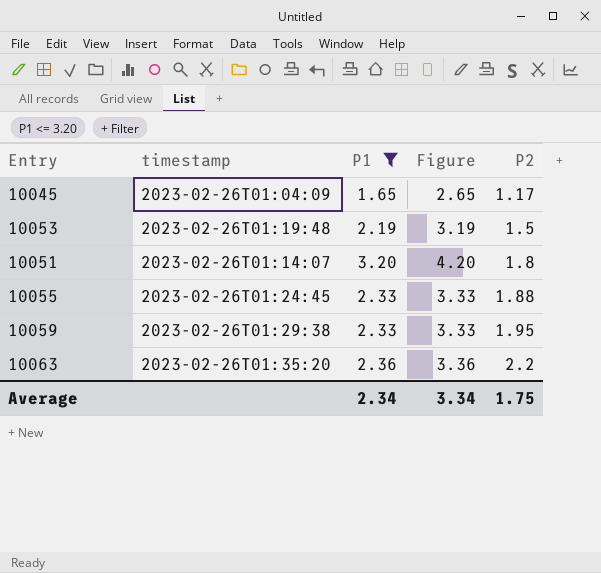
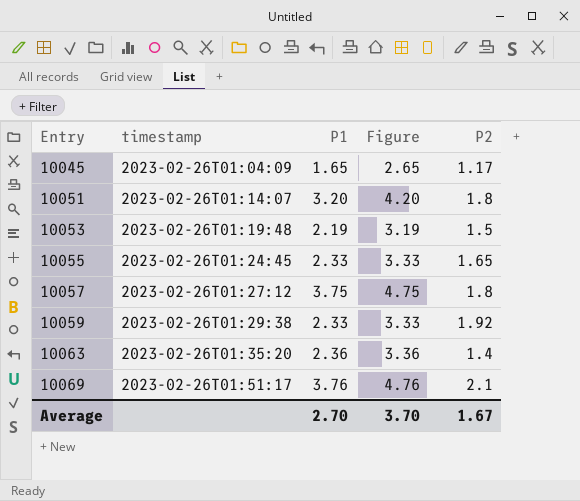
filter: P1 <= 3.20 -> none
row order: P2 ascending -> Entry ascending
10055 | P2: 1.88 -> 1.65
10059 | P2: 1.95 -> 1.92
10063 | P2: 2.2 -> 1.4
Average | P1: 2.34 -> 2.70
Average | Figure: 3.34 -> 3.70
Average | P2: 1.75 -> 1.67

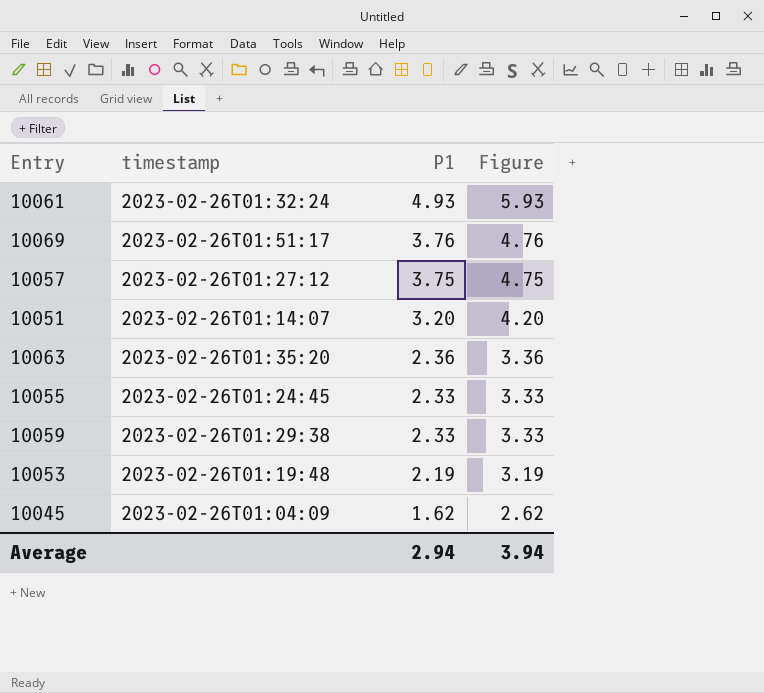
row order: Entry ascending -> P1 descending
column P2 | position: 5 -> none
row 10061: none -> 2023-02-26T01:32:24 | 4.93 | 5.93
10045 | P1: 1.65 -> 1.62
10045 | Figure: 2.65 -> 2.62
Average | P1: 2.70 -> 2.94
Average | Figure: 3.70 -> 3.94

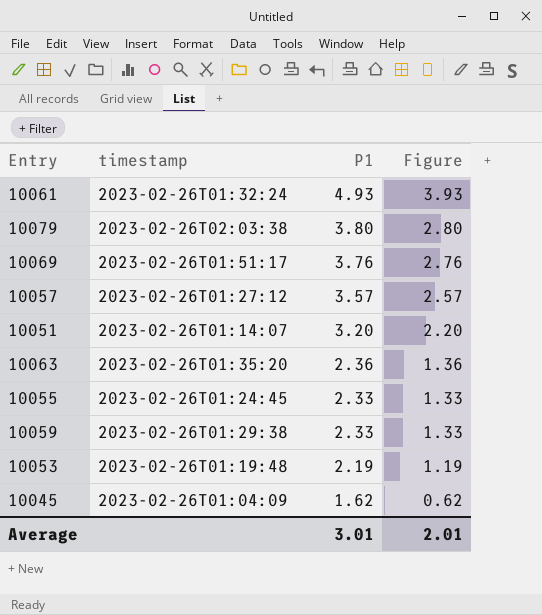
column Figure | formula: [P1] + 1 -> [P1] - 1
row 10079: none -> 2023-02-26T02:03:38 | 3.80 | 2.80
10057 | P1: 3.75 -> 3.57
Average | P1: 2.94 -> 3.01
Average | Figure: 3.94 -> 2.01

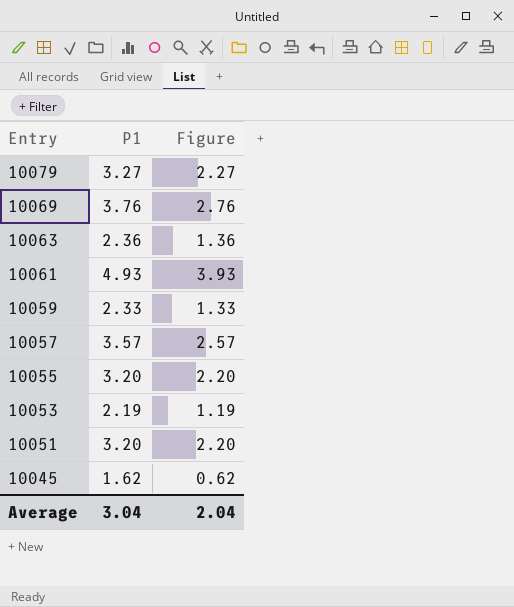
row order: P1 descending -> Entry descending
column timestamp | position: 2 -> none
10079 | P1: 3.80 -> 3.27
10079 | Figure: 2.80 -> 2.27
10055 | P1: 2.33 -> 3.20
10055 | Figure: 1.33 -> 2.20
Average | P1: 3.01 -> 3.04
Average | Figure: 2.01 -> 2.04

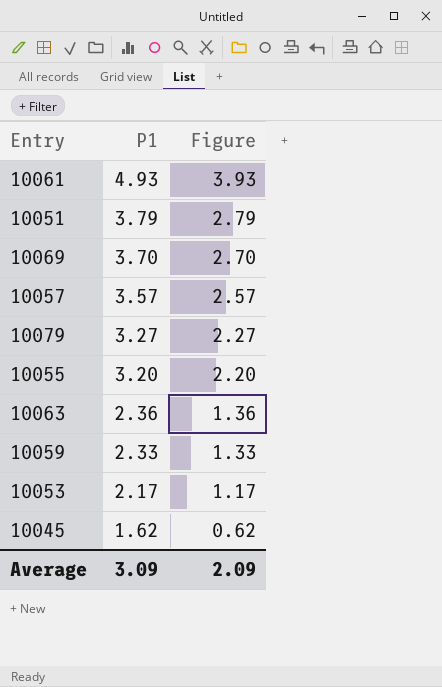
row order: Entry descending -> P1 descending
10051 | P1: 3.20 -> 3.79
10051 | Figure: 2.20 -> 2.79
10069 | P1: 3.76 -> 3.70
10069 | Figure: 2.76 -> 2.70
10053 | P1: 2.19 -> 2.17
10053 | Figure: 1.19 -> 1.17
Average | P1: 3.04 -> 3.09
Average | Figure: 2.04 -> 2.09

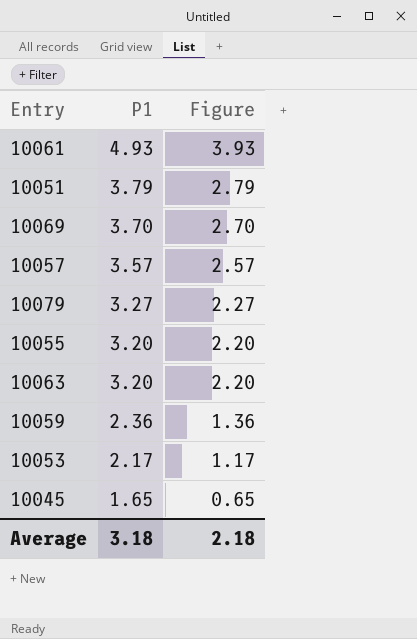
10063 | P1: 2.36 -> 3.20
10063 | Figure: 1.36 -> 2.20
10059 | P1: 2.33 -> 2.36
10059 | Figure: 1.33 -> 1.36
10045 | P1: 1.62 -> 1.65
10045 | Figure: 0.62 -> 0.65
Average | P1: 3.09 -> 3.18
Average | Figure: 2.09 -> 2.18

